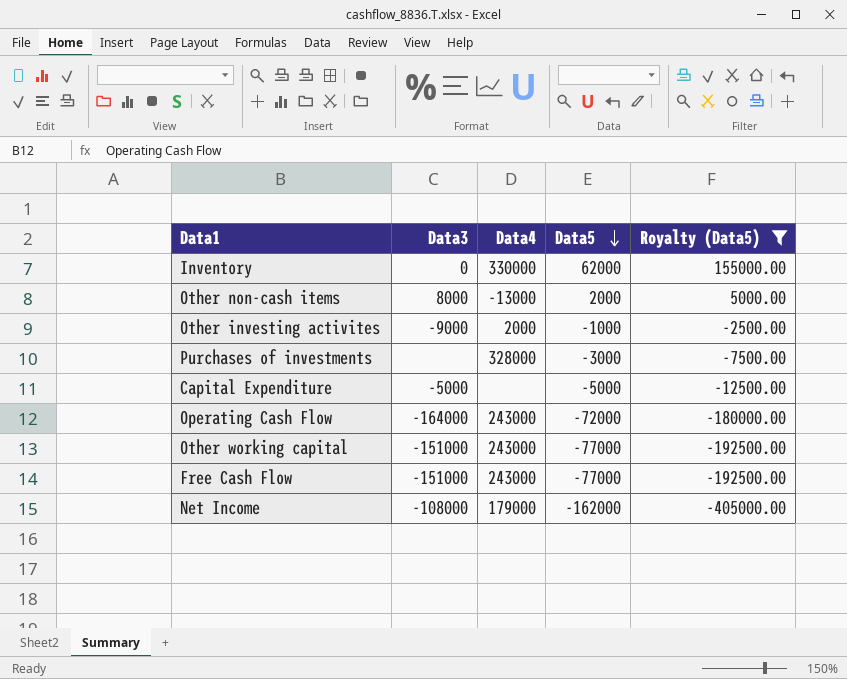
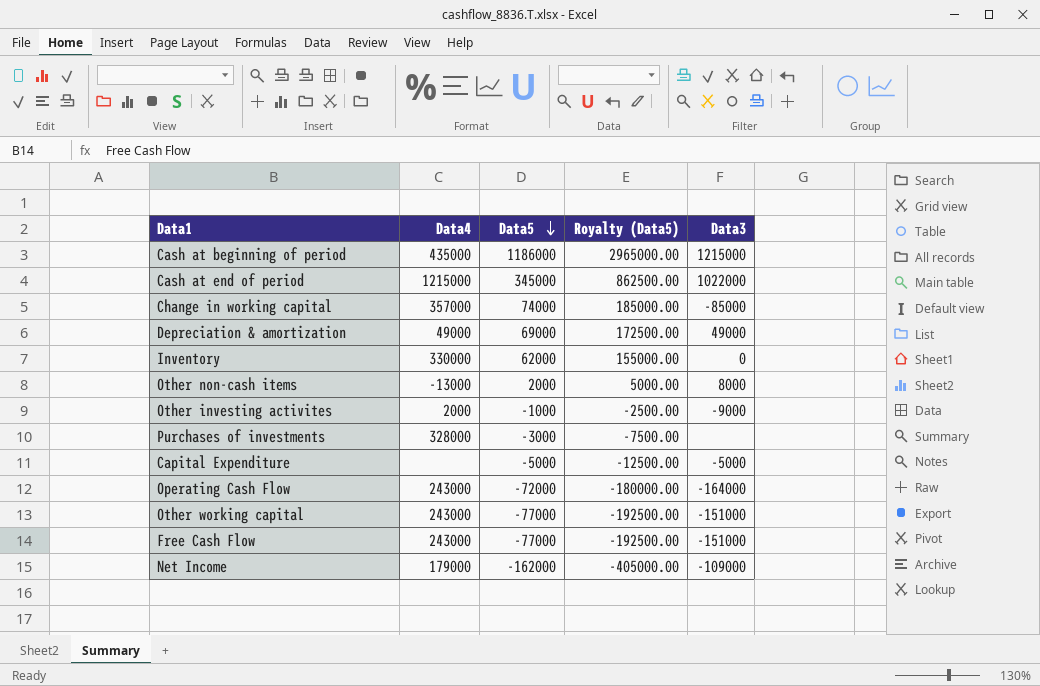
filter: Royalty (Data5) <= 155000.00 -> none
column Data3 | position: 2 -> 5
Net Income | Data3: -108000 -> -109000

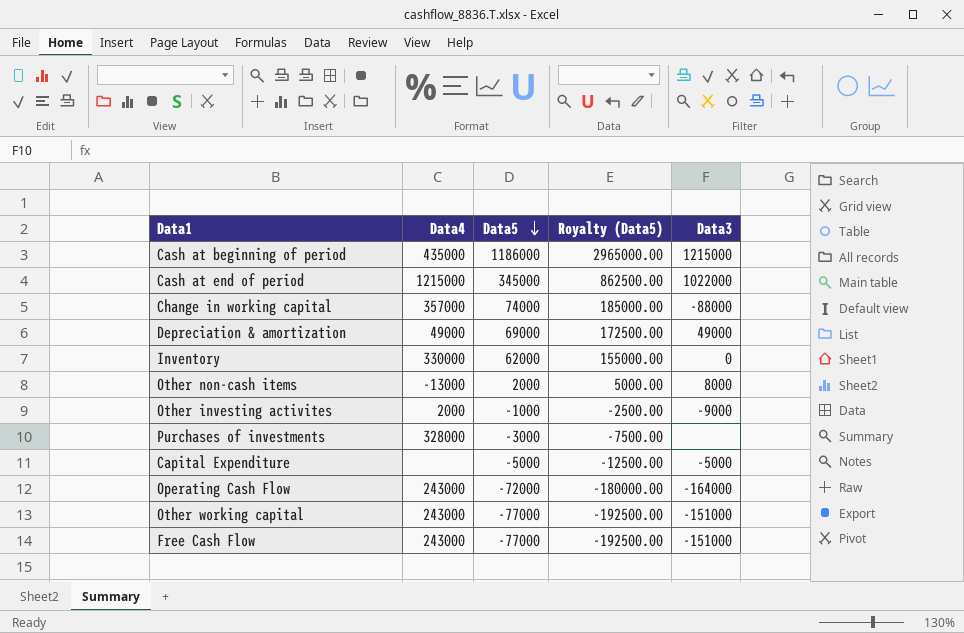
row Net Income: 179000 | -162000 | -405000.00 | -109000 -> none
Change in working capital | Data3: -85000 -> -88000

